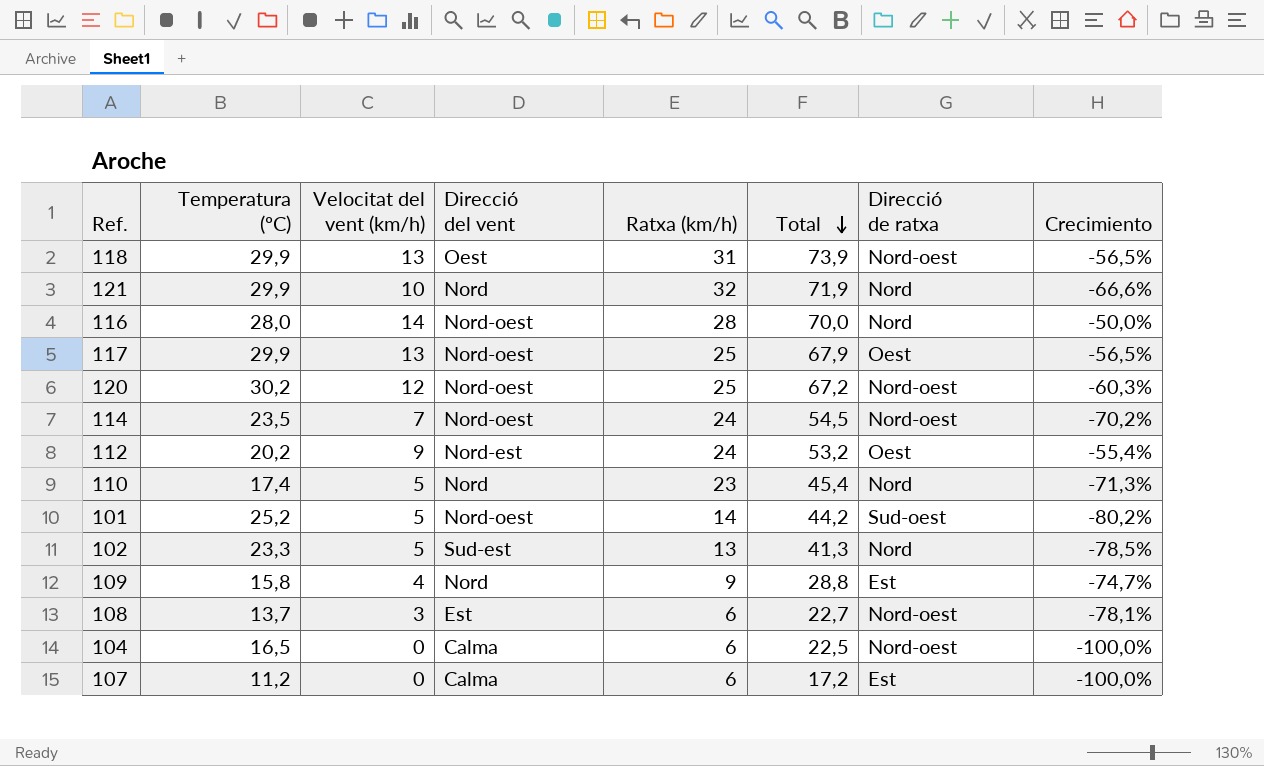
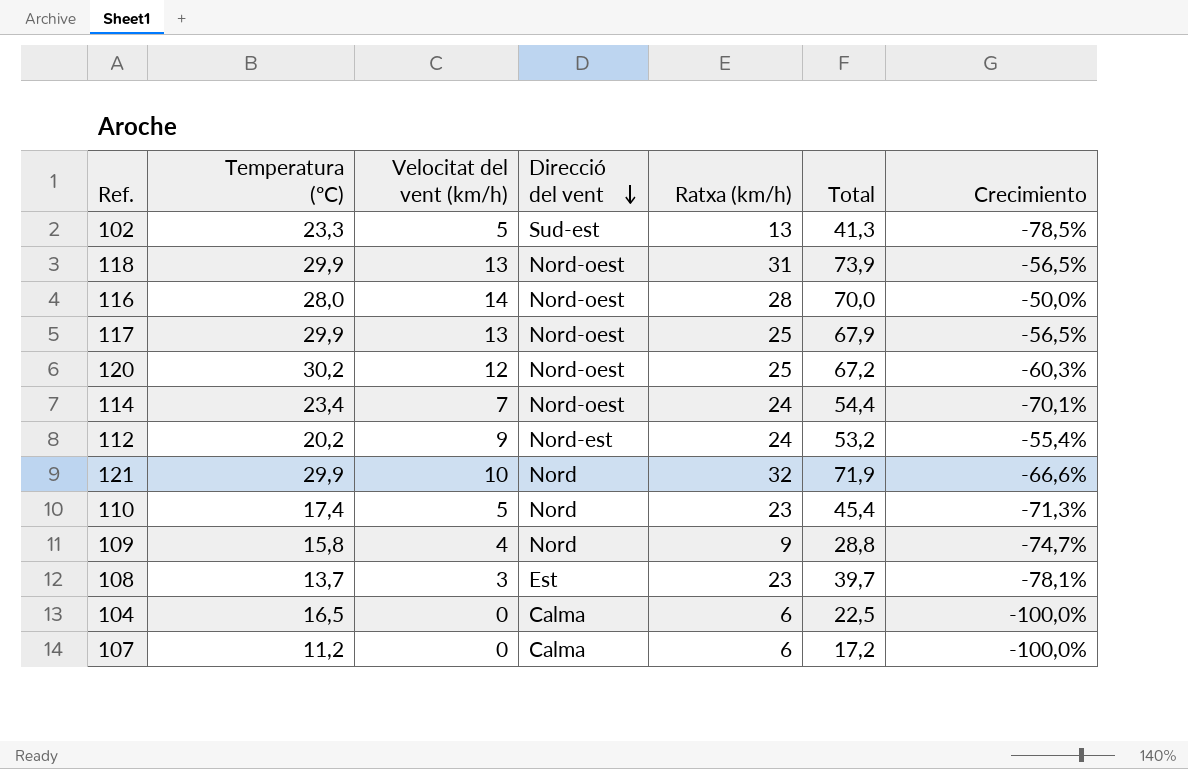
row order: Total descending -> Direcció del vent descending
column Direcció de ratxa | position: 7 -> none
row 101: 25,2 | 5 | Nord-oest | 14 | 44,2 | Sud-oest | -80,2% -> none
118 | Direcció del vent: Oest -> Nord-oest
114 | Temperatura (ºC): 23,5 -> 23,4
114 | Total: 54,5 -> 54,4
114 | Crecimiento: -70,2% -> -70,1%
108 | Ratxa (km/h): 6 -> 23
108 | Total: 22,7 -> 39,7

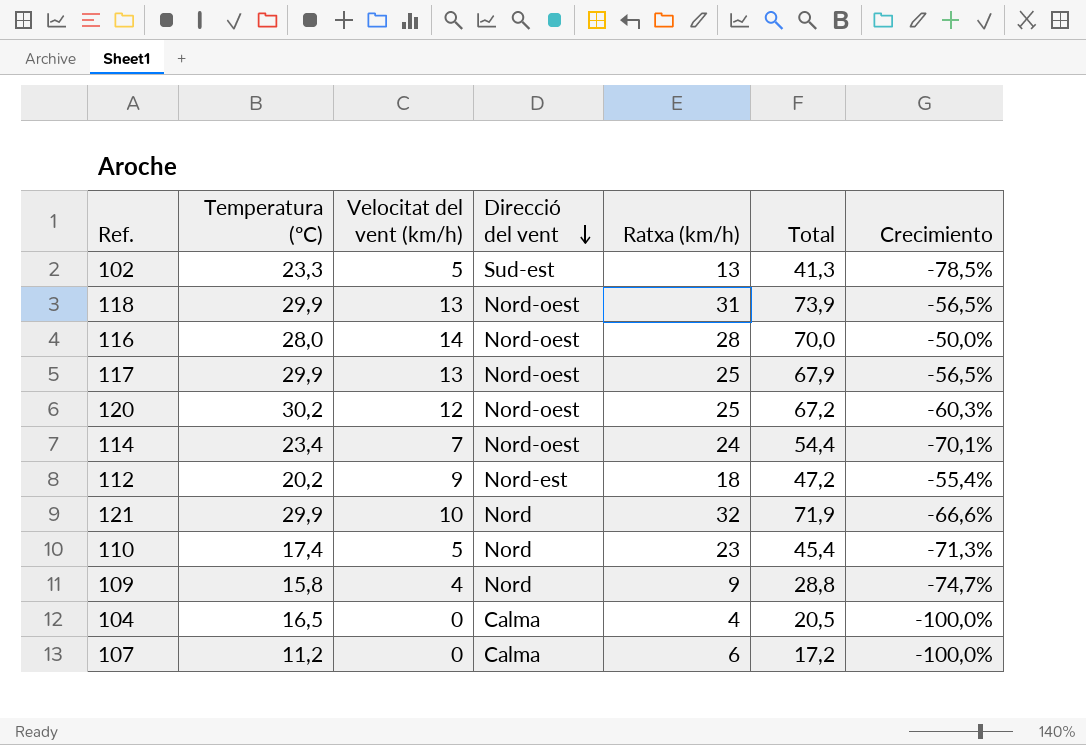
row 108: 13,7 | 3 | Est | 23 | 39,7 | -78,1% -> none
112 | Ratxa (km/h): 24 -> 18
112 | Total: 53,2 -> 47,2
104 | Ratxa (km/h): 6 -> 4
104 | Total: 22,5 -> 20,5

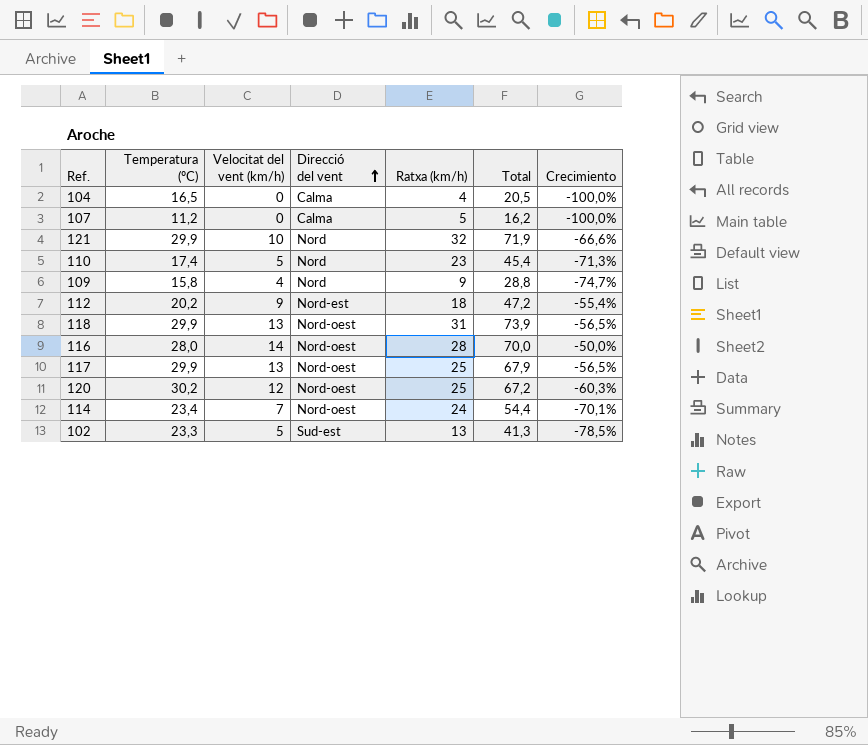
row order: Direcció del vent descending -> Direcció del vent ascending
107 | Ratxa (km/h): 6 -> 5
107 | Total: 17,2 -> 16,2

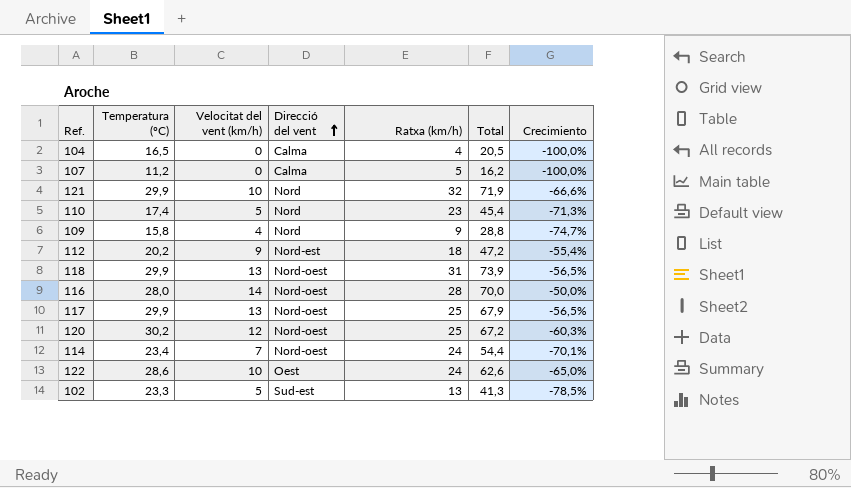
row 122: none -> 28,6 | 10 | Oest | 24 | 62,6 | -65,0%

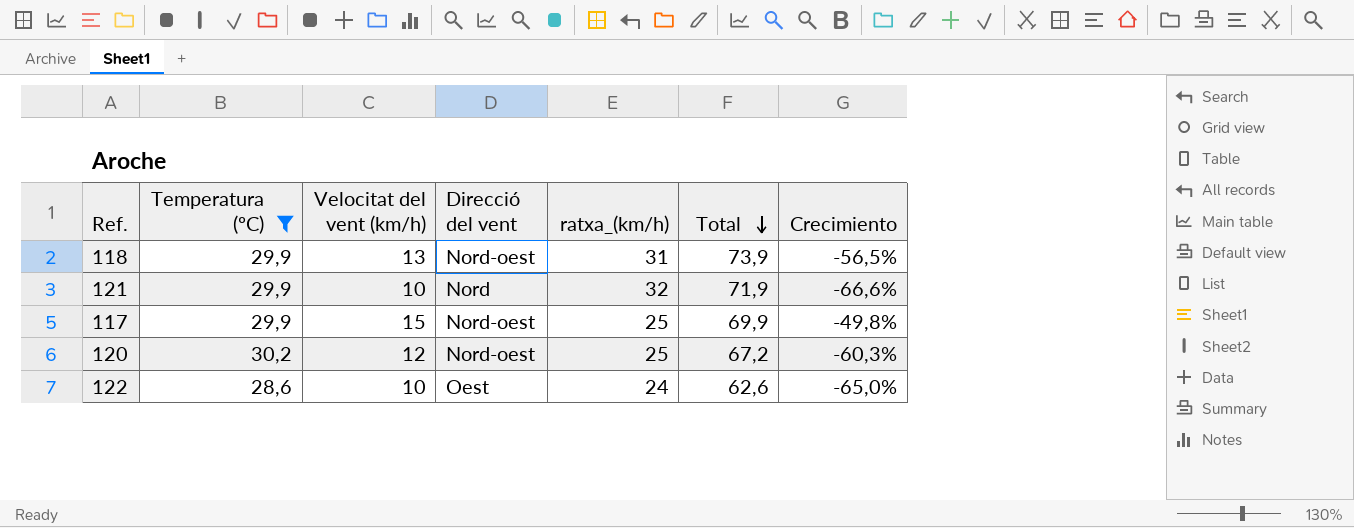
filter: none -> Temperatura (ºC) >= 28,6
row order: Direcció del vent ascending -> Total descending
column name: Ratxa (km/h) -> ratxa_(km/h)
117 | Velocitat del vent (km/h): 13 -> 15
117 | Total: 67,9 -> 69,9
117 | Crecimiento: -56,5% -> -49,8%

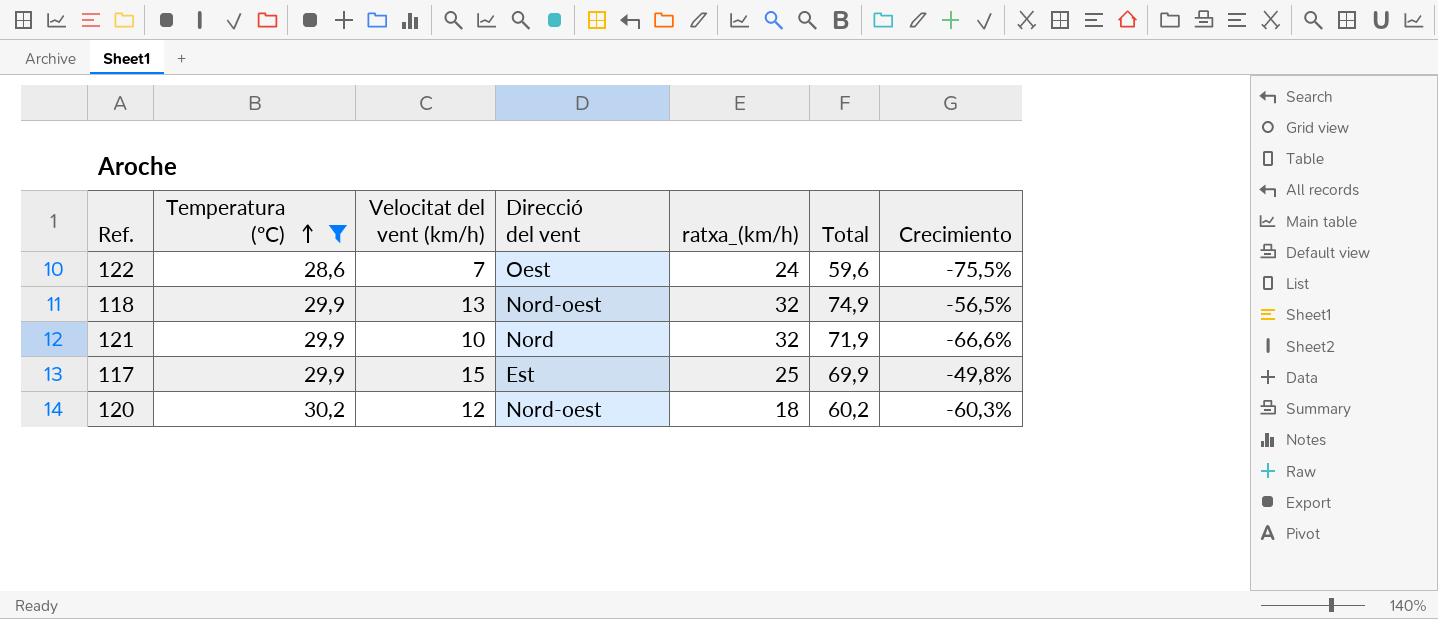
row order: Total descending -> Temperatura (ºC) ascending
122 | Velocitat del vent (km/h): 10 -> 7
122 | Total: 62,6 -> 59,6
122 | Crecimiento: -65,0% -> -75,5%
118 | ratxa_(km/h): 31 -> 32
118 | Total: 73,9 -> 74,9
117 | Direcció del vent: Nord-oest -> Est
120 | ratxa_(km/h): 25 -> 18
120 | Total: 67,2 -> 60,2

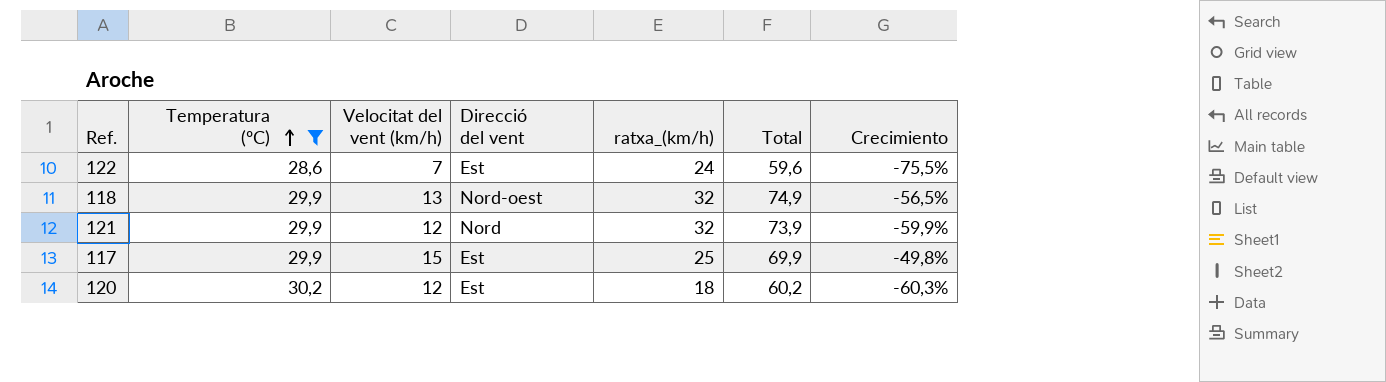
122 | Direcció del vent: Oest -> Est
121 | Velocitat del vent (km/h): 10 -> 12
121 | Total: 71,9 -> 73,9
121 | Crecimiento: -66,6% -> -59,9%
120 | Direcció del vent: Nord-oest -> Est

